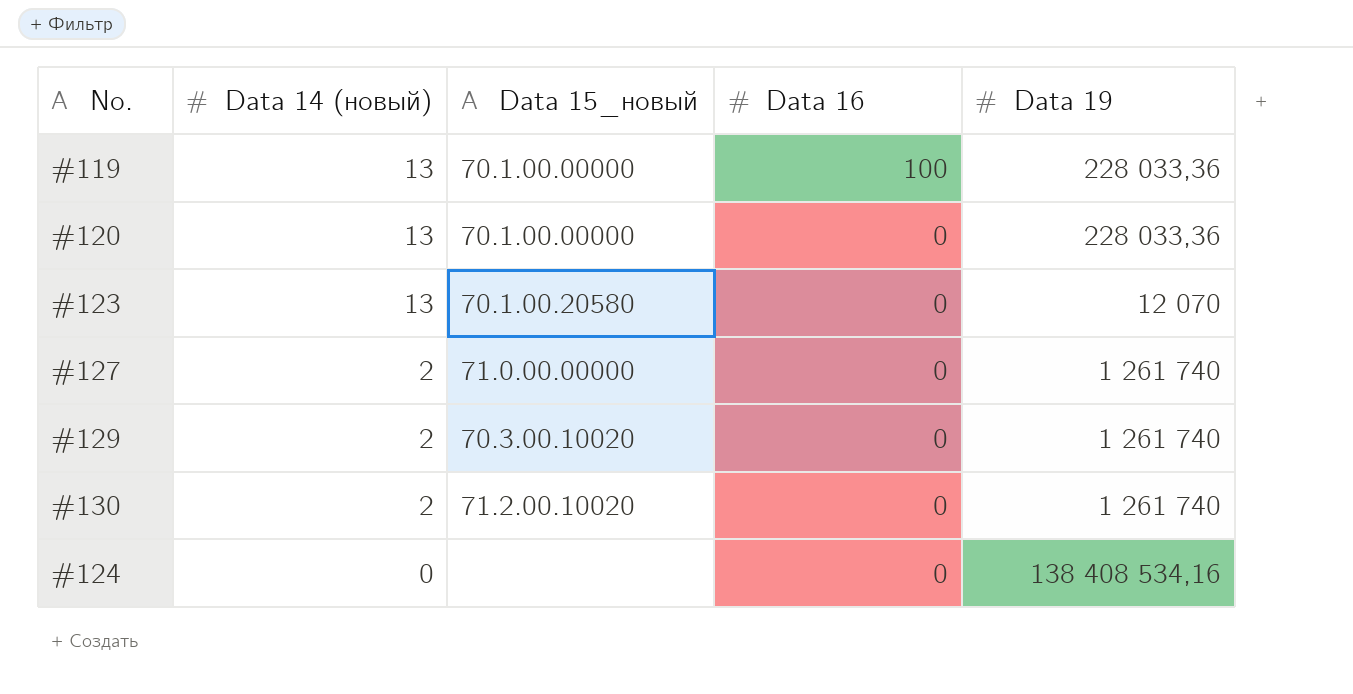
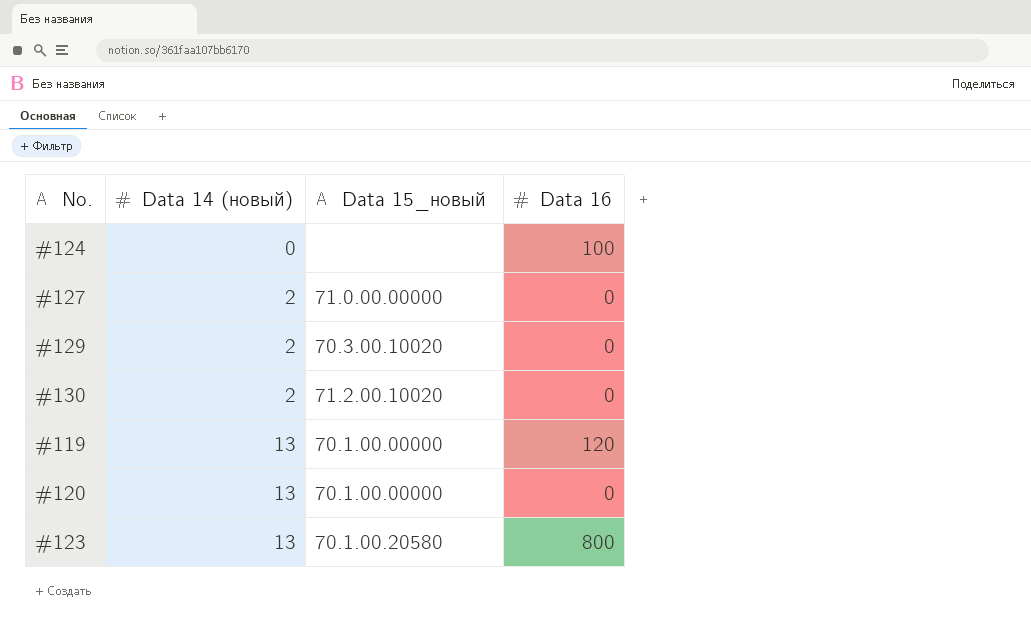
row order: Data 14 (новый) descending -> Data 14 (новый) ascending
column Data 19 | position: 5 -> none
#124 | Data 16: 0 -> 100
#119 | Data 16: 100 -> 120
#123 | Data 16: 0 -> 800

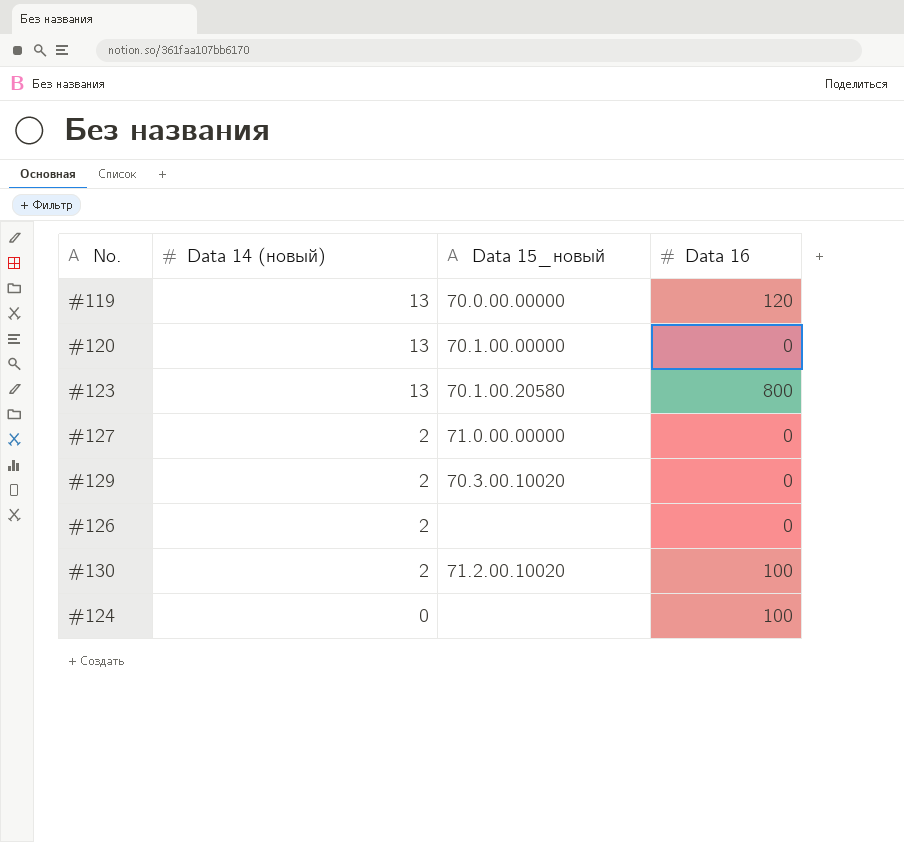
row order: Data 14 (новый) ascending -> Data 14 (новый) descending
#119 | Data 15_новый: 70.1.00.00000 -> 70.0.00.00000
row #126: none -> 2 | none | 0
#130 | Data 16: 0 -> 100

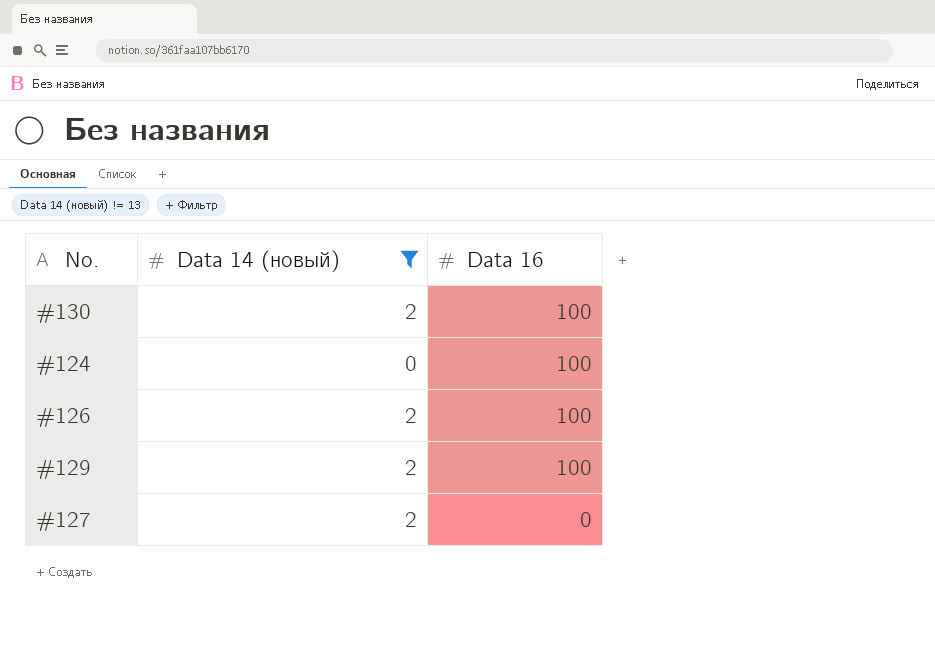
filter: none -> Data 14 (новый) != 13
row order: Data 14 (новый) descending -> Data 16 descending
column Data 15_новый | position: 3 -> none
#126 | Data 16: 0 -> 100
#129 | Data 16: 0 -> 100

